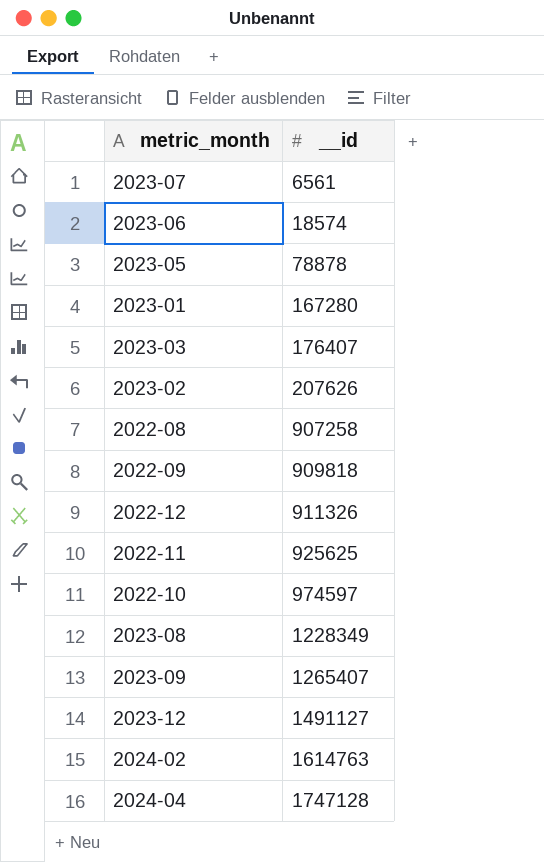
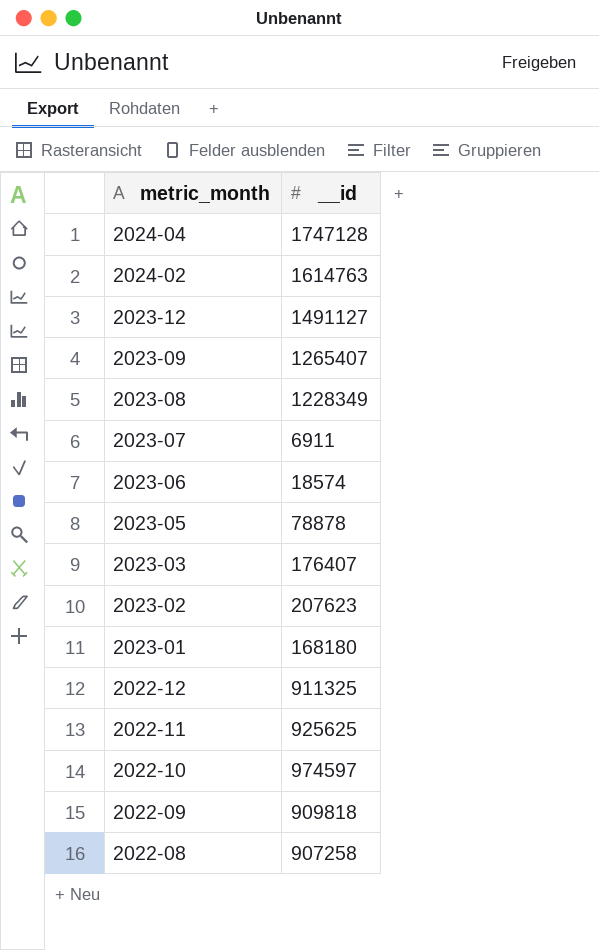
row order: __id ascending -> metric_month descending
2023-07 | __id: 6561 -> 6911
2023-02 | __id: 207626 -> 207623
2023-01 | __id: 167280 -> 168180
2022-12 | __id: 911326 -> 911325

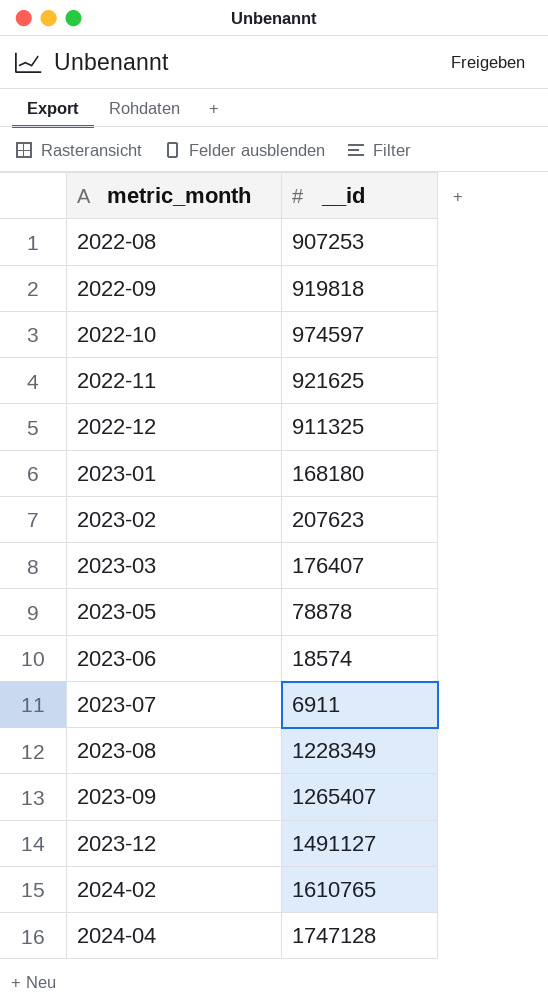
row order: metric_month descending -> metric_month ascending
2022-08 | __id: 907258 -> 907253
2022-09 | __id: 909818 -> 919818
2022-11 | __id: 925625 -> 921625
2024-02 | __id: 1614763 -> 1610765

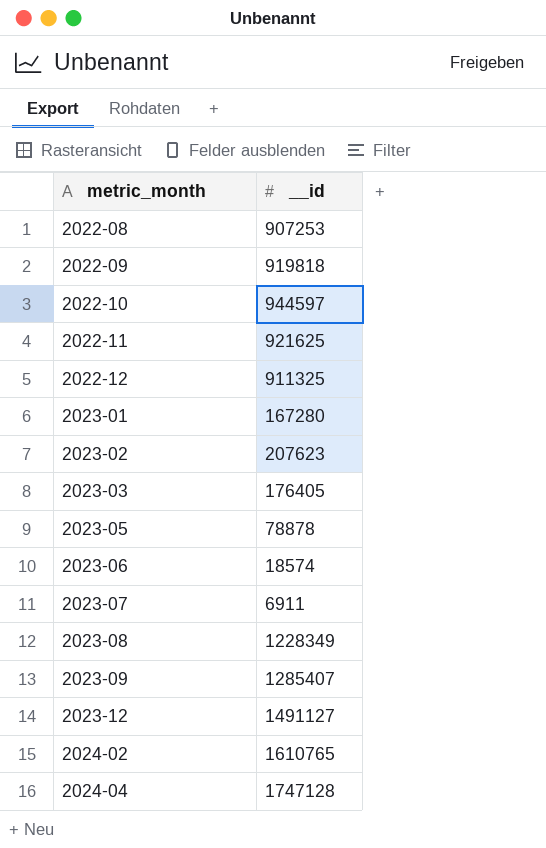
2022-10 | __id: 974597 -> 944597
2023-01 | __id: 168180 -> 167280
2023-03 | __id: 176407 -> 176405
2023-09 | __id: 1265407 -> 1285407

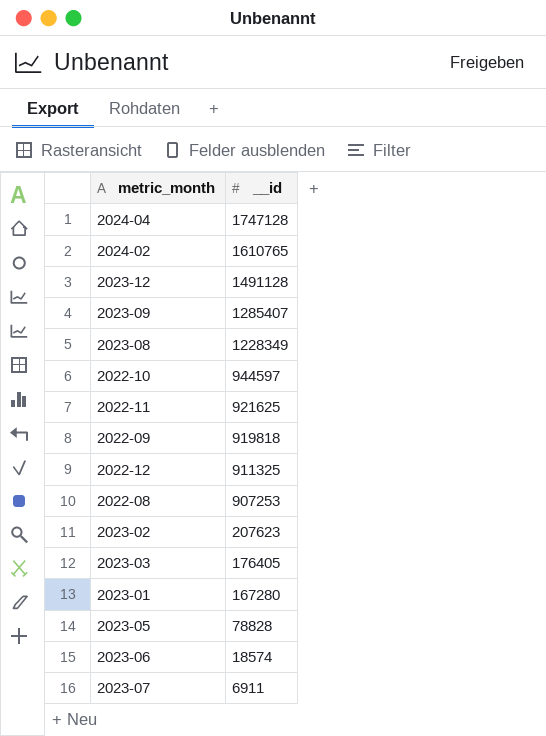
row order: metric_month ascending -> __id descending
2023-12 | __id: 1491127 -> 1491128
2023-05 | __id: 78878 -> 78828

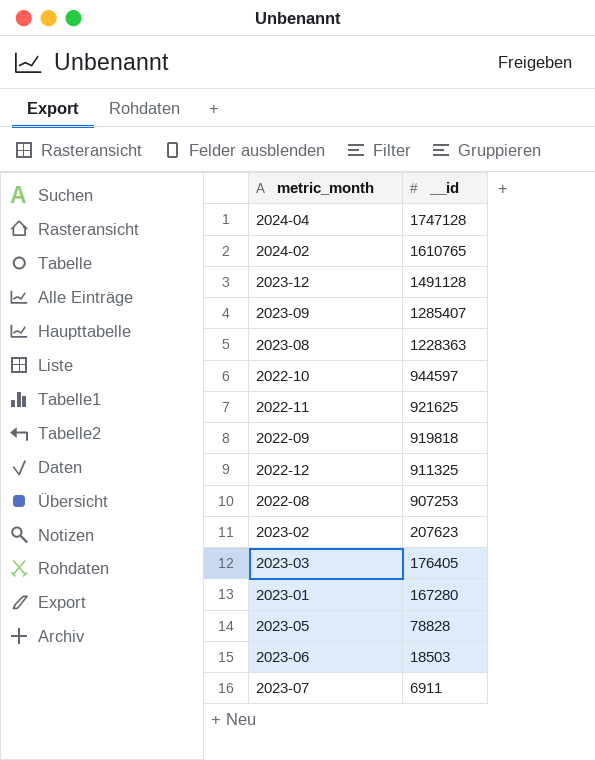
2023-08 | __id: 1228349 -> 1228363
2023-06 | __id: 18574 -> 18503

